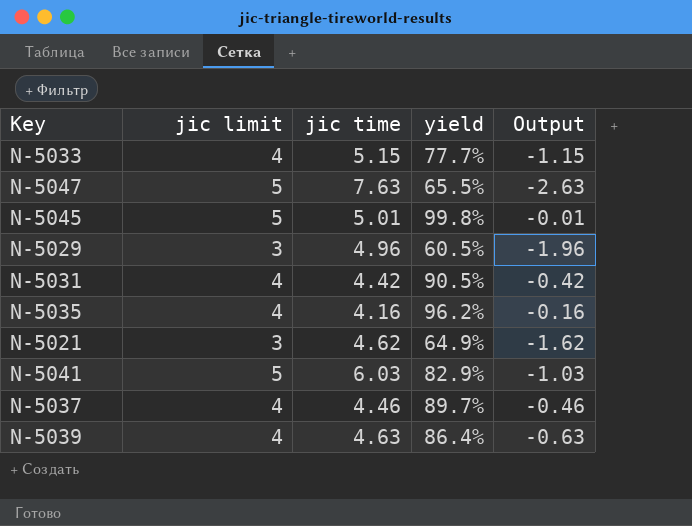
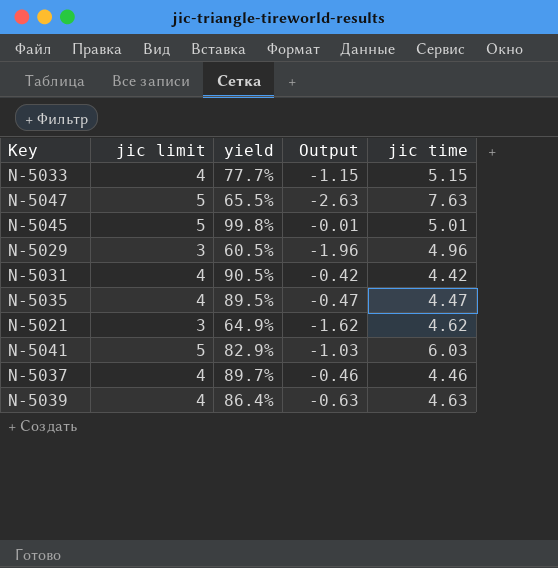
column jic time | position: 3 -> 5
N-5035 | yield: 96.2% -> 89.5%
N-5035 | Output: -0.16 -> -0.47
N-5035 | jic time: 4.16 -> 4.47

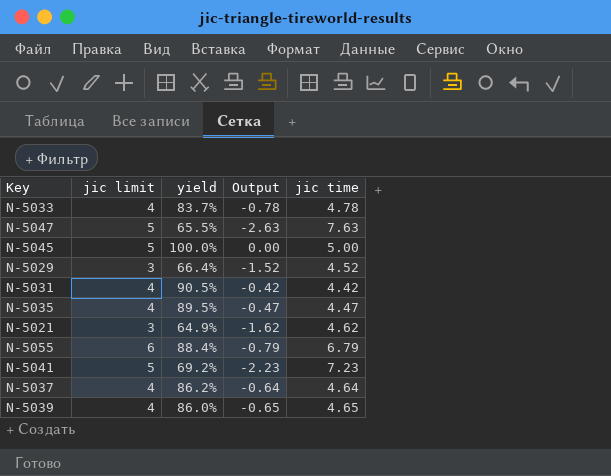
N-5033 | yield: 77.7% -> 83.7%
N-5033 | Output: -1.15 -> -0.78
N-5033 | jic time: 5.15 -> 4.78
N-5045 | yield: 99.8% -> 100.0%
N-5045 | Output: -0.01 -> 0.00
N-5045 | jic time: 5.01 -> 5.00
N-5029 | yield: 60.5% -> 66.4%
N-5029 | Output: -1.96 -> -1.52
N-5029 | jic time: 4.96 -> 4.52
row N-5055: none -> 6 | 88.4% | -0.79 | 6.79
N-5041 | yield: 82.9% -> 69.2%
N-5041 | Output: -1.03 -> -2.23
N-5041 | jic time: 6.03 -> 7.23
N-5037 | yield: 89.7% -> 86.2%
N-5037 | Output: -0.46 -> -0.64
N-5037 | jic time: 4.46 -> 4.64
N-5039 | yield: 86.4% -> 86.0%
N-5039 | Output: -0.63 -> -0.65
N-5039 | jic time: 4.63 -> 4.65

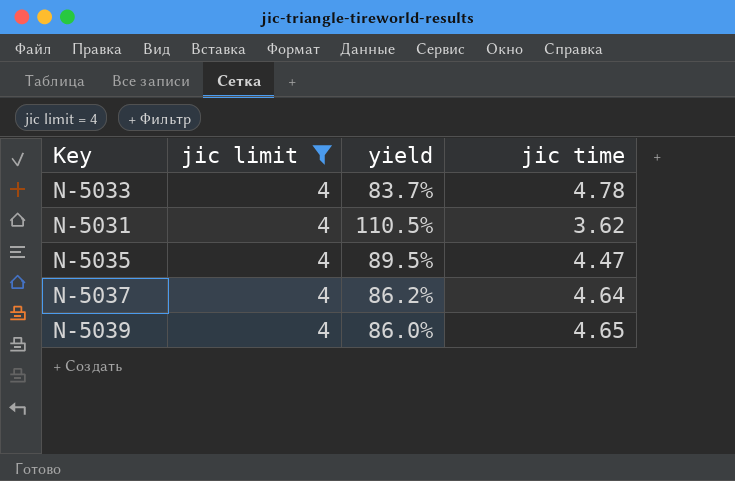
filter: none -> jic limit = 4
column Output | formula: [jic limit] - [jic time] -> none
N-5031 | yield: 90.5% -> 110.5%
N-5031 | jic time: 4.42 -> 3.62

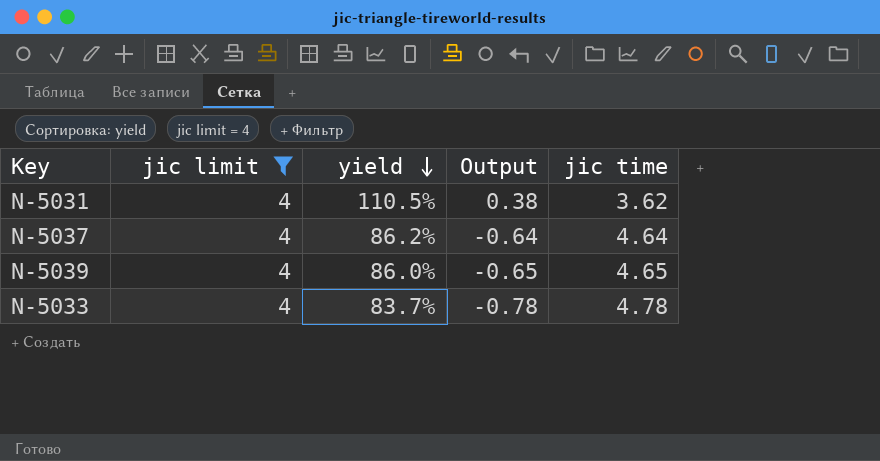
row order: none -> yield descending
column Output | formula: none -> [jic limit] - [jic time]
row N-5035: 4 | 89.5% | 4.47 -> none

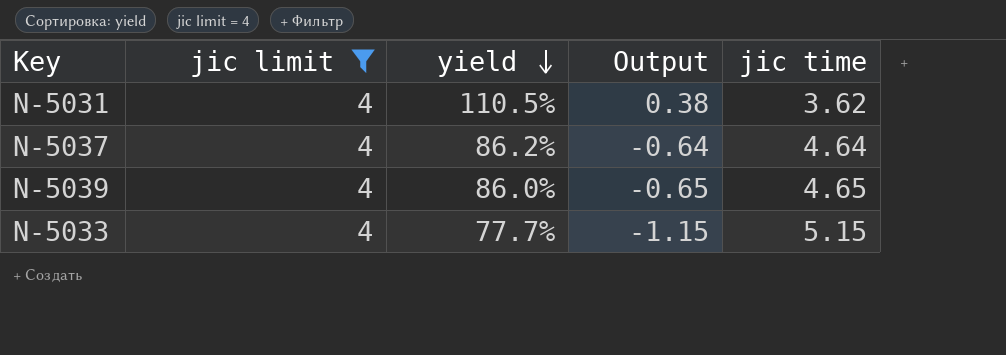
N-5033 | yield: 83.7% -> 77.7%
N-5033 | Output: -0.78 -> -1.15
N-5033 | jic time: 4.78 -> 5.15

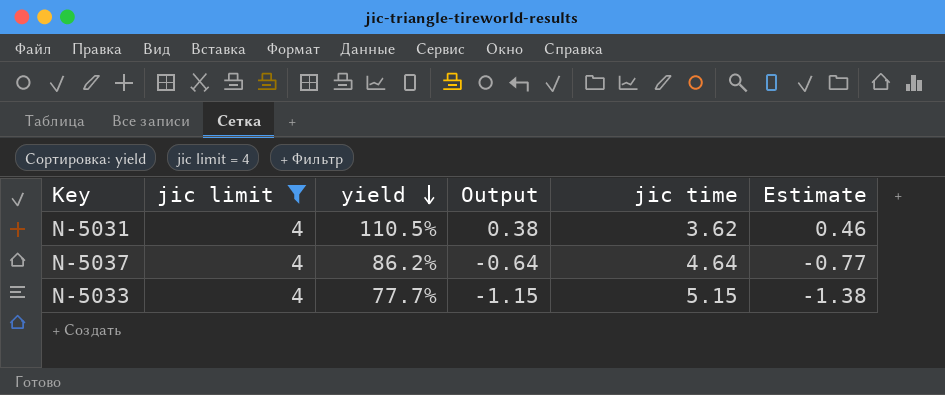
column Estimate | formula: none -> [Output] * 1.2
row N-5039: 4 | 86.0% | -0.65 | 4.65 -> none

